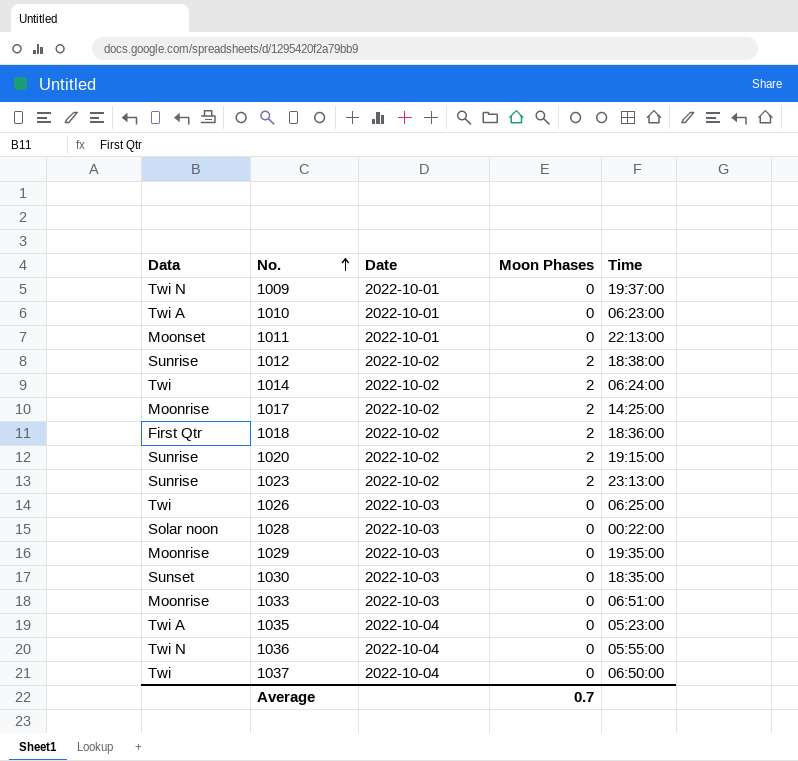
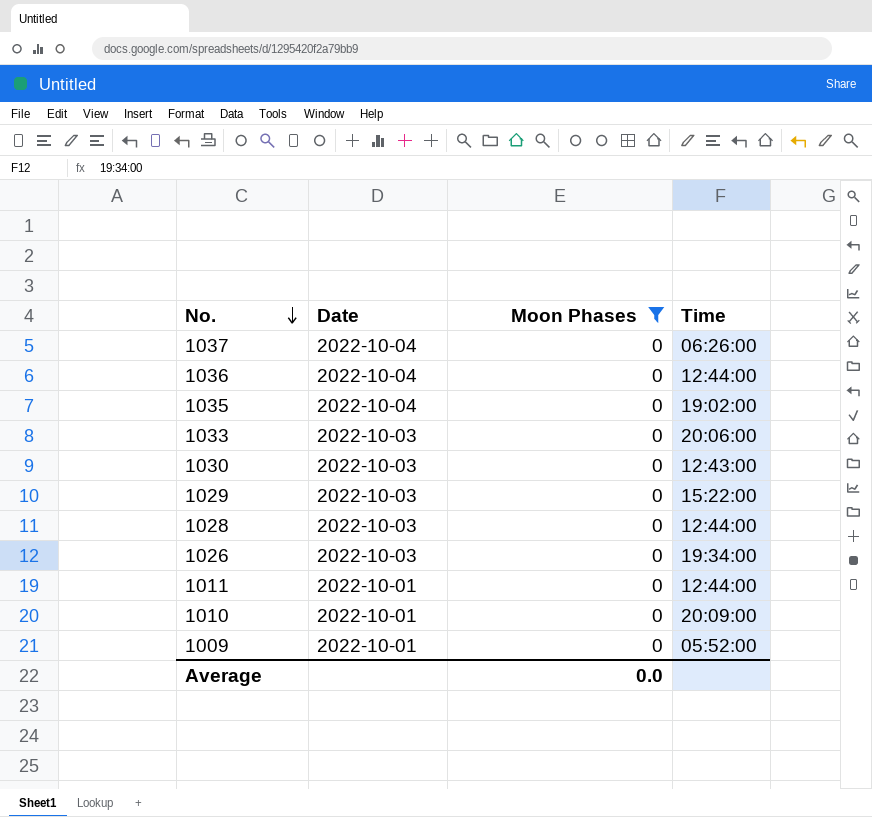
filter: none -> Moon Phases = 0
row order: No. ascending -> No. descending
column Data | position: 1 -> none
1037 | Time: 06:50:00 -> 06:26:00
1036 | Time: 05:55:00 -> 12:44:00
1035 | Time: 05:23:00 -> 19:02:00
1033 | Time: 06:51:00 -> 20:06:00
1030 | Time: 18:35:00 -> 12:43:00
1029 | Time: 19:35:00 -> 15:22:00
1028 | Time: 00:22:00 -> 12:44:00
1026 | Time: 06:25:00 -> 19:34:00
1011 | Time: 22:13:00 -> 12:44:00
1010 | Time: 06:23:00 -> 20:09:00
1009 | Time: 19:37:00 -> 05:52:00
Average | Moon Phases: 0.7 -> 0.0

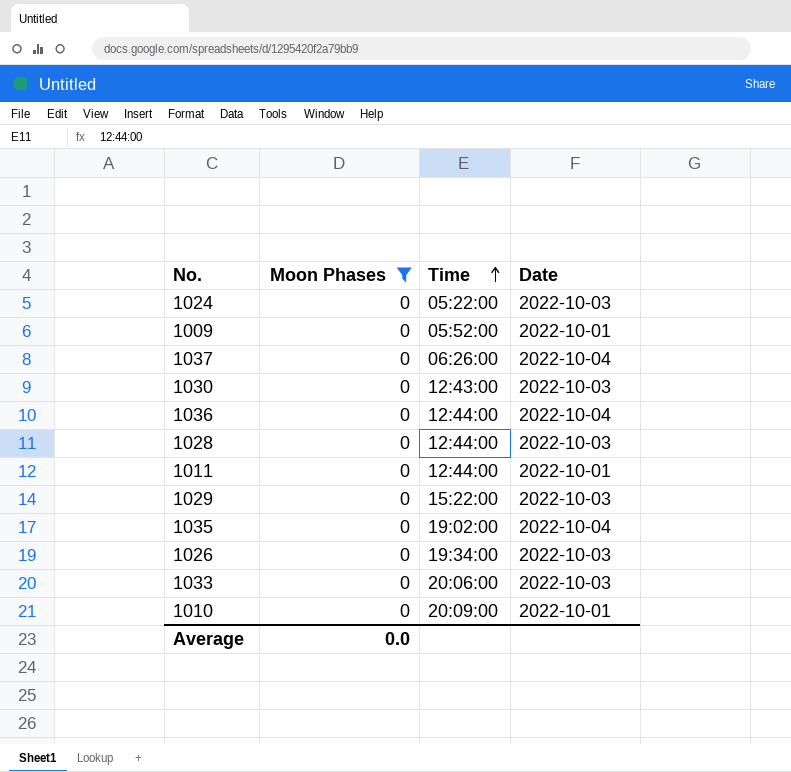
row order: No. descending -> Time ascending
column Date | position: 2 -> 4
row 1024: none -> 0 | 05:22:00 | 2022-10-03

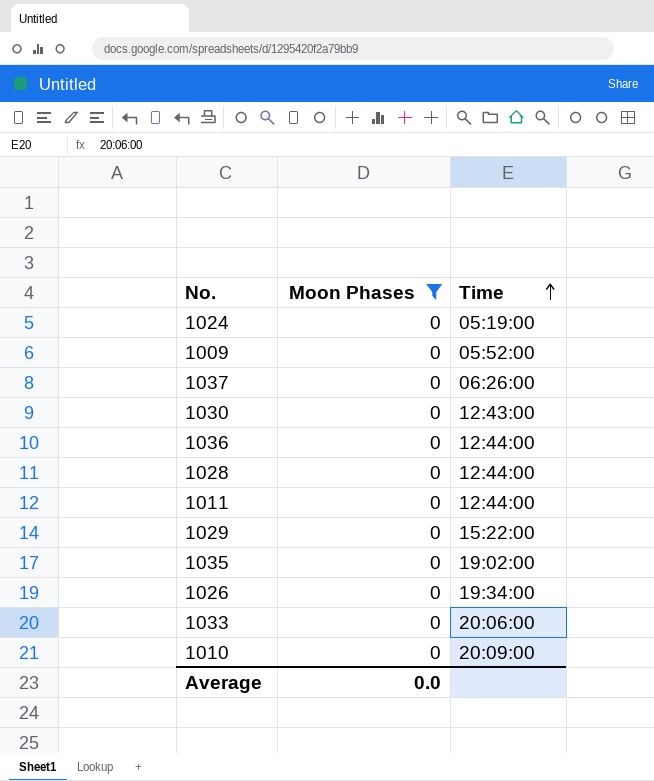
column Date | position: 4 -> none
1024 | Time: 05:22:00 -> 05:19:00

